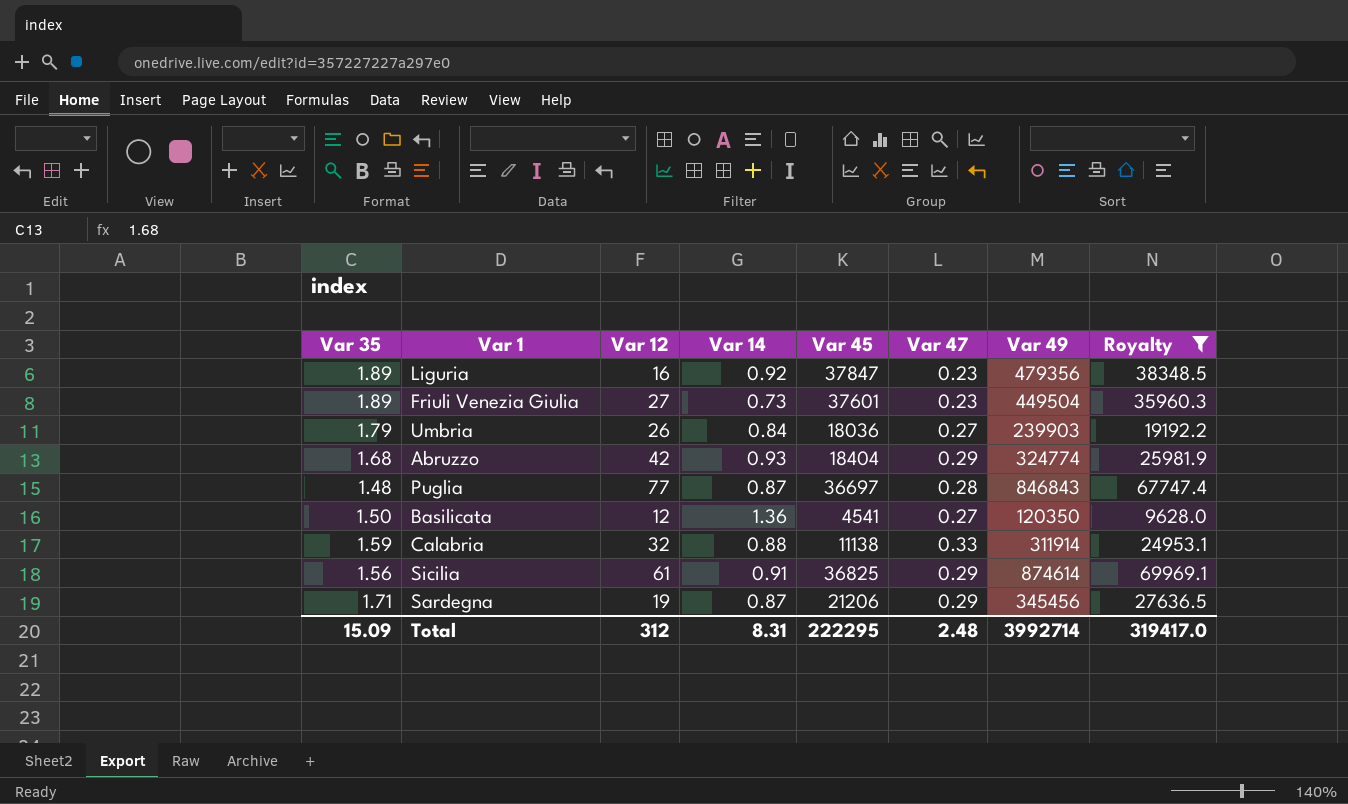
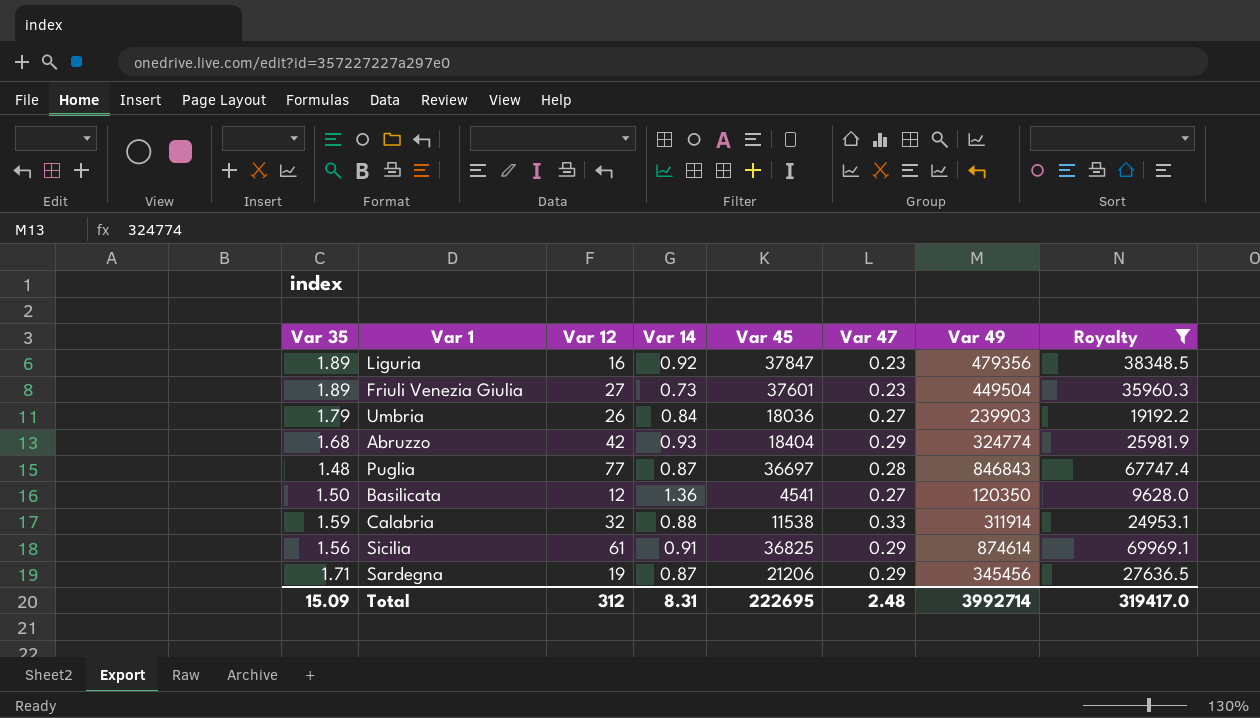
Calabria | Var 45: 11138 -> 11538
Total | Var 45: 222295 -> 222695

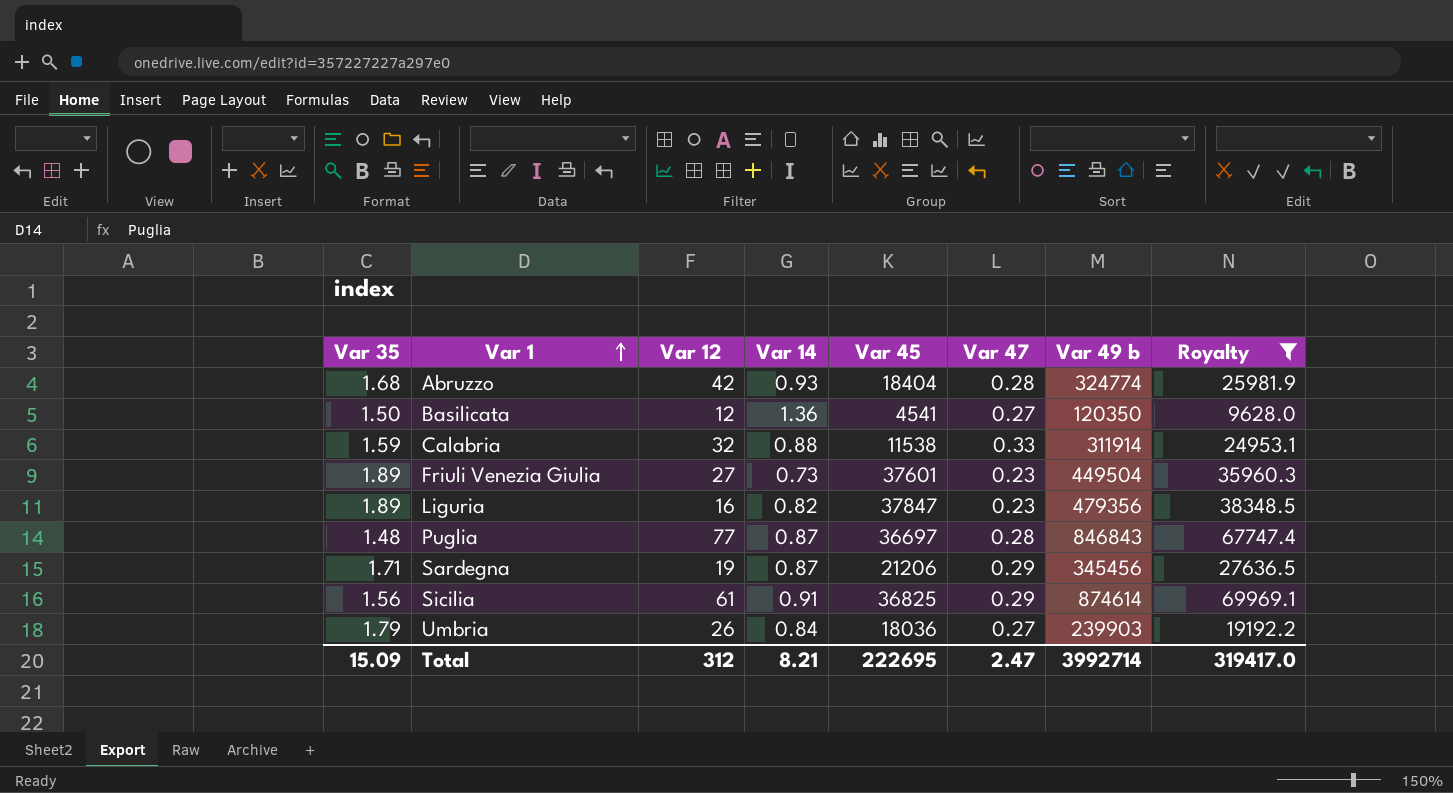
row order: none -> Var 1 ascending
column name: Var 49 -> Var 49 b
Abruzzo | Var 47: 0.29 -> 0.28
Liguria | Var 14: 0.92 -> 0.82
Total | Var 14: 8.31 -> 8.21
Total | Var 47: 2.48 -> 2.47

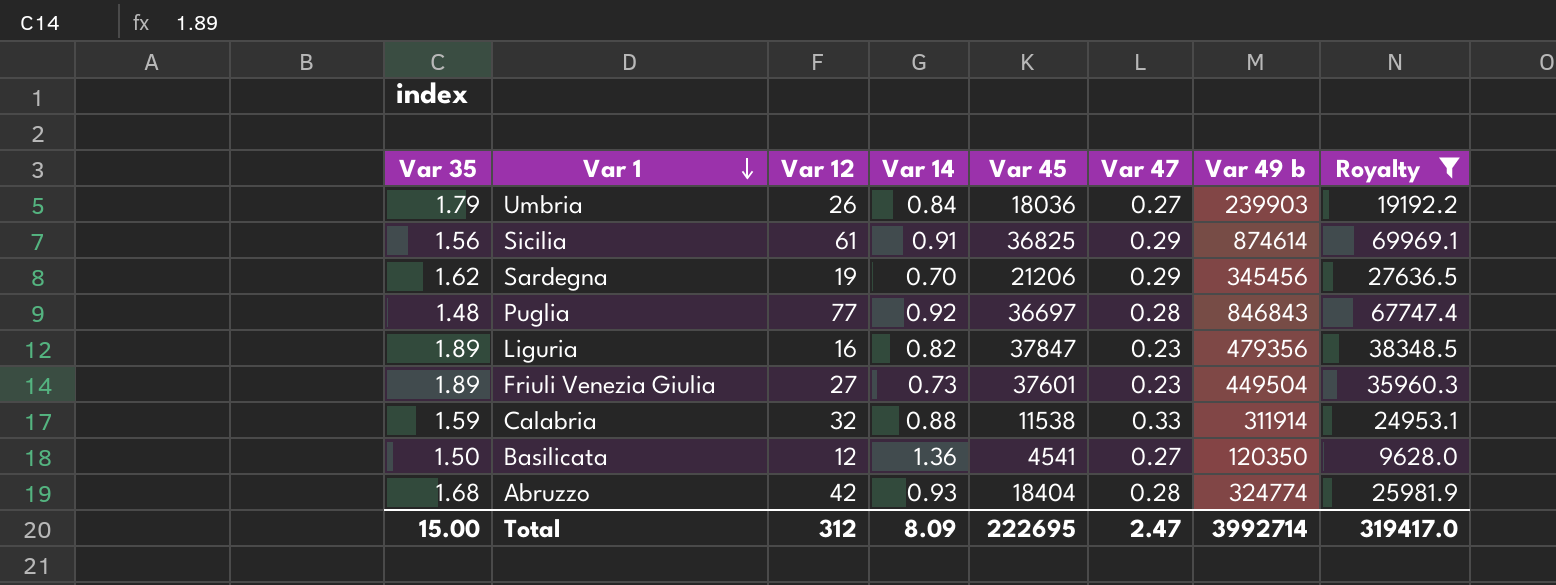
row order: Var 1 ascending -> Var 1 descending
Sardegna | Var 35: 1.71 -> 1.62
Sardegna | Var 14: 0.87 -> 0.70
Puglia | Var 14: 0.87 -> 0.92
Total | Var 35: 15.09 -> 15.00
Total | Var 14: 8.21 -> 8.09

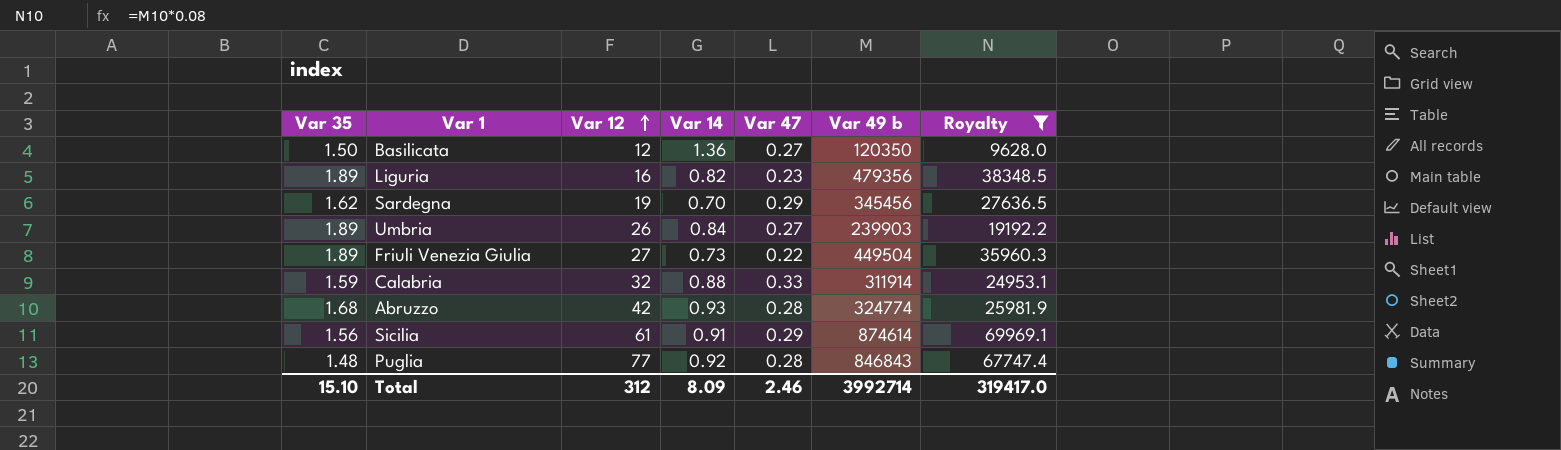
row order: Var 1 descending -> Var 12 ascending
column Var 45 | position: 5 -> none
Umbria | Var 35: 1.79 -> 1.89
Friuli Venezia Giulia | Var 47: 0.23 -> 0.22
Total | Var 35: 15.00 -> 15.10
Total | Var 47: 2.47 -> 2.46

